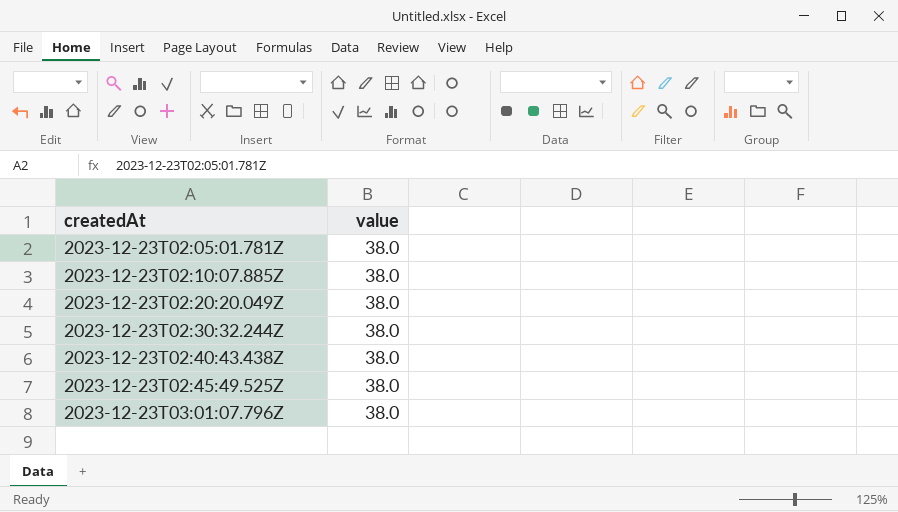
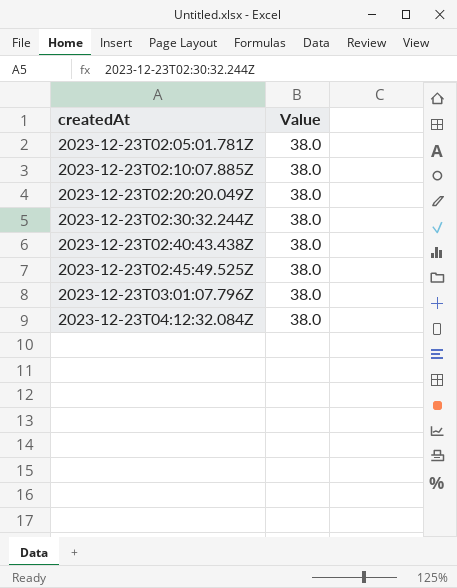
column name: value -> Value
row 2023-12-23T04:12:32.084Z: none -> 38.0

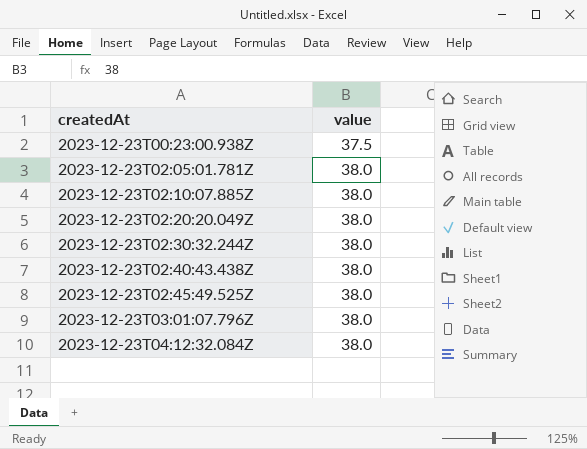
column name: Value -> value
row 2023-12-23T00:23:00.938Z: none -> 37.5

